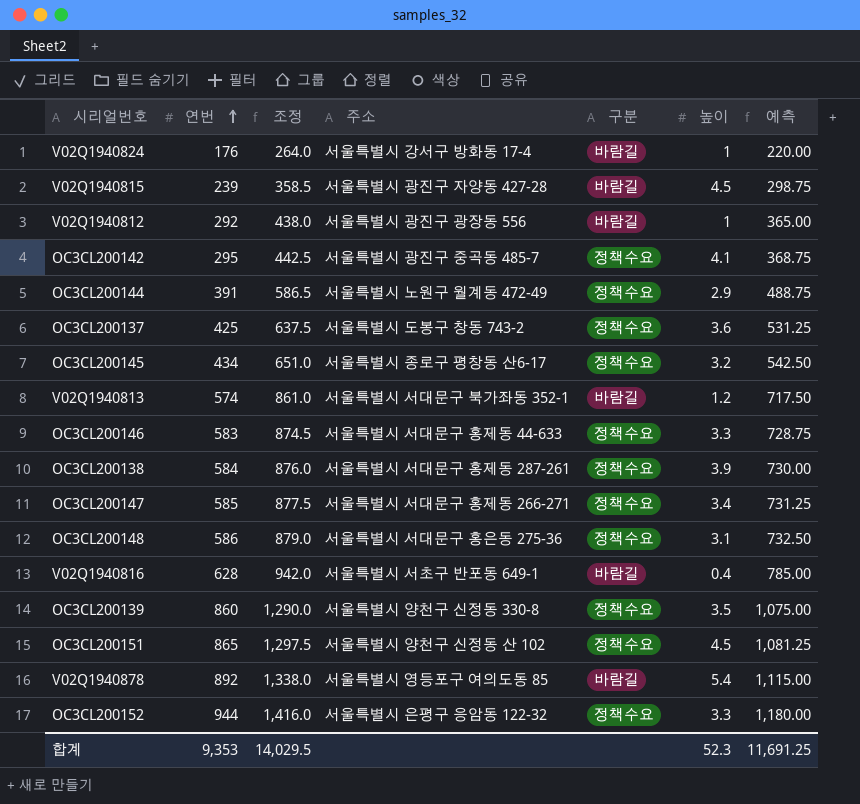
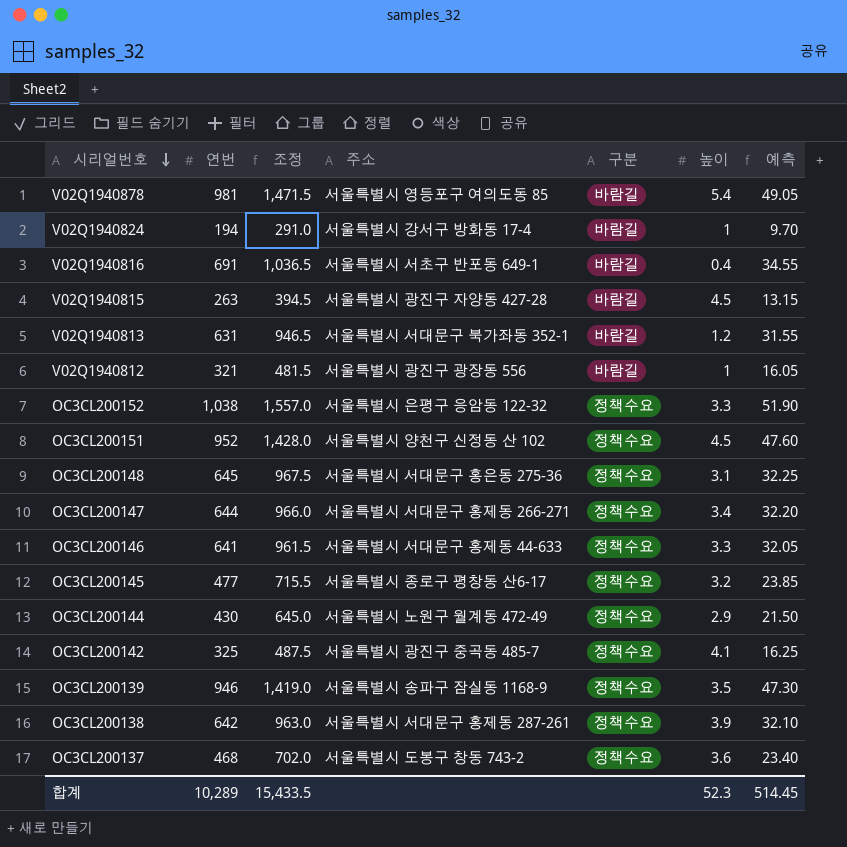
row order: 연번 ascending -> 시리얼번호 descending
column 예측 | formula: [연번] * 1.25 -> [연번] * 0.05
V02Q1940878 | 연번: 892 -> 981
V02Q1940878 | 조정: 1,338.0 -> 1,471.5
V02Q1940824 | 연번: 176 -> 194
V02Q1940824 | 조정: 264.0 -> 291.0
V02Q1940816 | 연번: 628 -> 691
V02Q1940816 | 조정: 942.0 -> 1,036.5
V02Q1940815 | 연번: 239 -> 263
V02Q1940815 | 조정: 358.5 -> 394.5
V02Q1940813 | 연번: 574 -> 631
V02Q1940813 | 조정: 861.0 -> 946.5
V02Q1940812 | 연번: 292 -> 321
V02Q1940812 | 조정: 438.0 -> 481.5
OC3CL200152 | 연번: 944 -> 1,038
OC3CL200152 | 조정: 1,416.0 -> 1,557.0
OC3CL200151 | 연번: 865 -> 952
OC3CL200151 | 조정: 1,297.5 -> 1,428.0
OC3CL200148 | 연번: 586 -> 645
OC3CL200148 | 조정: 879.0 -> 967.5
OC3CL200147 | 연번: 585 -> 644
OC3CL200147 | 조정: 877.5 -> 966.0
OC3CL200146 | 연번: 583 -> 641
OC3CL200146 | 조정: 874.5 -> 961.5
OC3CL200145 | 연번: 434 -> 477
OC3CL200145 | 조정: 651.0 -> 715.5
OC3CL200144 | 연번: 391 -> 430
OC3CL200144 | 조정: 586.5 -> 645.0
OC3CL200142 | 연번: 295 -> 325
OC3CL200142 | 조정: 442.5 -> 487.5
OC3CL200139 | 연번: 860 -> 946
OC3CL200139 | 조정: 1,290.0 -> 1,419.0
OC3CL200139 | 주소: 서울특별시 양천구 신정동 330-8 -> 서울특별시 송파구 잠실동 1168-9
OC3CL200138 | 연번: 584 -> 642
OC3CL200138 | 조정: 876.0 -> 963.0
OC3CL200137 | 연번: 425 -> 468
OC3CL200137 | 조정: 637.5 -> 702.0
합계 | 연번: 9,353 -> 10,289
합계 | 조정: 14,029.5 -> 15,433.5
합계 | 예측: 11,691.25 -> 514.45

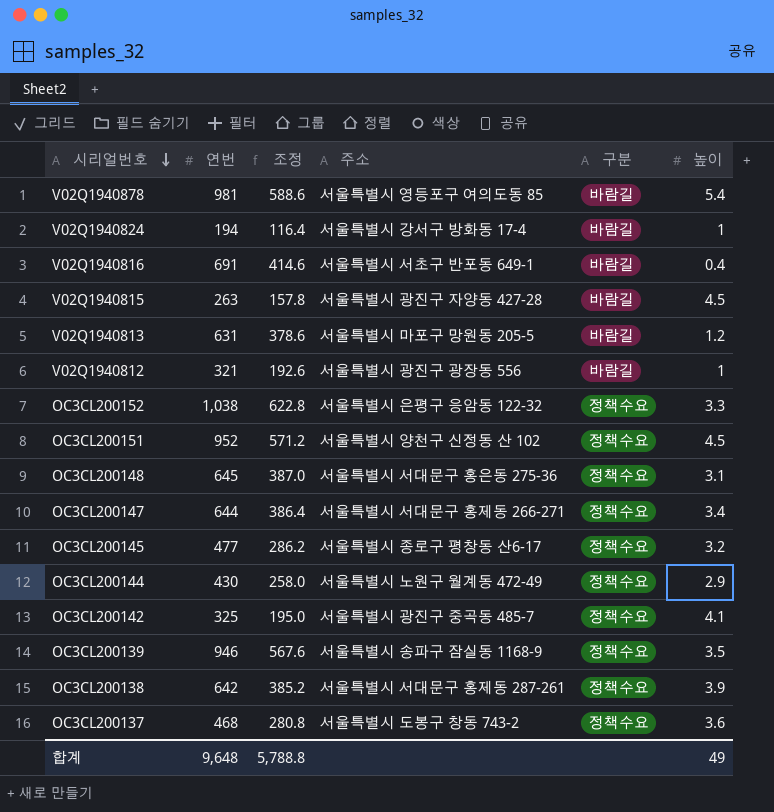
column 예측 | formula: [연번] * 0.05 -> none
column 조정 | formula: [연번] * 1.5 -> [연번] * 0.6
row OC3CL200146: 641 | 961.5 | 서울특별시 서대문구 홍제동 44-633 | 정책수요 | 3.3 | 32.05 -> none
V02Q1940813 | 주소: 서울특별시 서대문구 북가좌동 352-1 -> 서울특별시 마포구 망원동 205-5
합계 | 연번: 10,289 -> 9,648
합계 | 조정: 15,433.5 -> 5,788.8
합계 | 높이: 52.3 -> 49

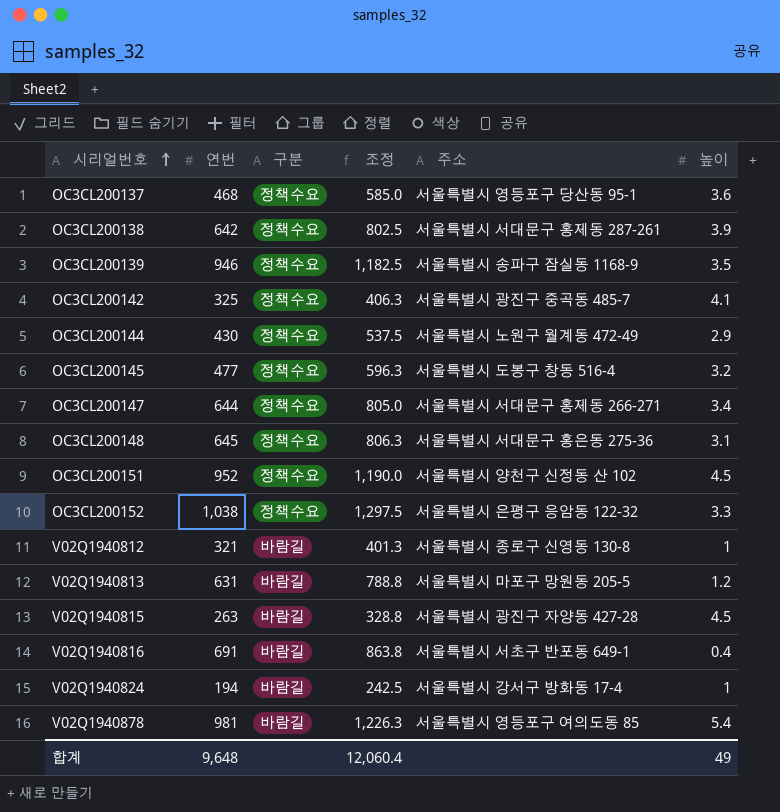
row order: 시리얼번호 descending -> 시리얼번호 ascending
column 구분 | position: 5 -> 3
column 조정 | formula: [연번] * 0.6 -> [연번] * 1.25
OC3CL200137 | 주소: 서울특별시 도봉구 창동 743-2 -> 서울특별시 영등포구 당산동 95-1
OC3CL200145 | 주소: 서울특별시 종로구 평창동 산6-17 -> 서울특별시 도봉구 창동 516-4
V02Q1940812 | 주소: 서울특별시 광진구 광장동 556 -> 서울특별시 종로구 신영동 130-8
합계 | 조정: 5,788.8 -> 12,060.4

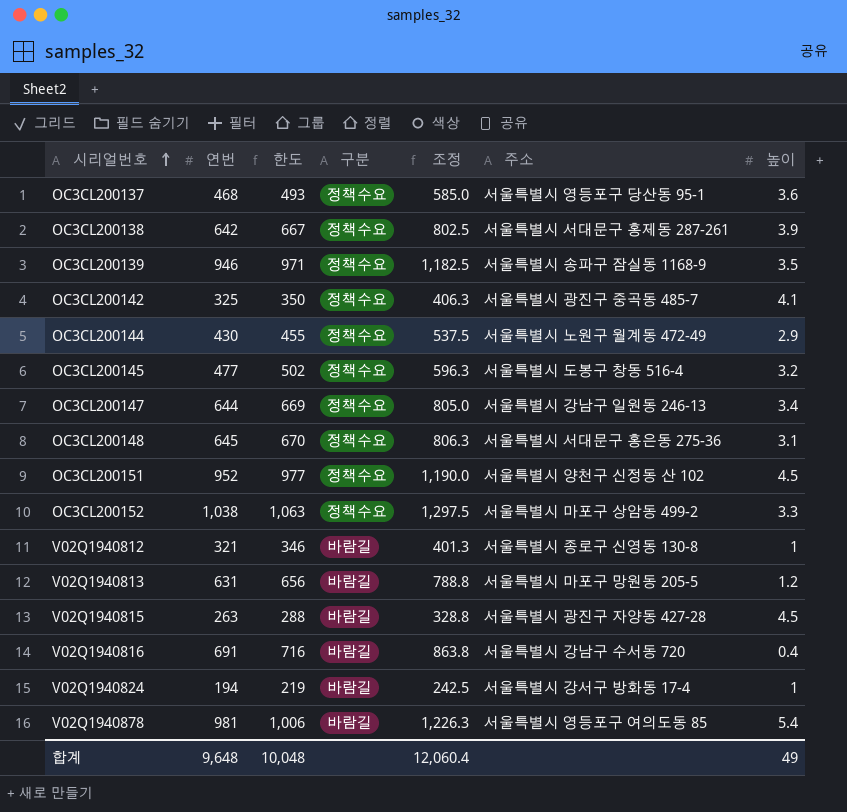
column 한도 | formula: none -> [연번] + 25
OC3CL200147 | 주소: 서울특별시 서대문구 홍제동 266-271 -> 서울특별시 강남구 일원동 246-13
OC3CL200152 | 주소: 서울특별시 은평구 응암동 122-32 -> 서울특별시 마포구 상암동 499-2
V02Q1940816 | 주소: 서울특별시 서초구 반포동 649-1 -> 서울특별시 강남구 수서동 720

